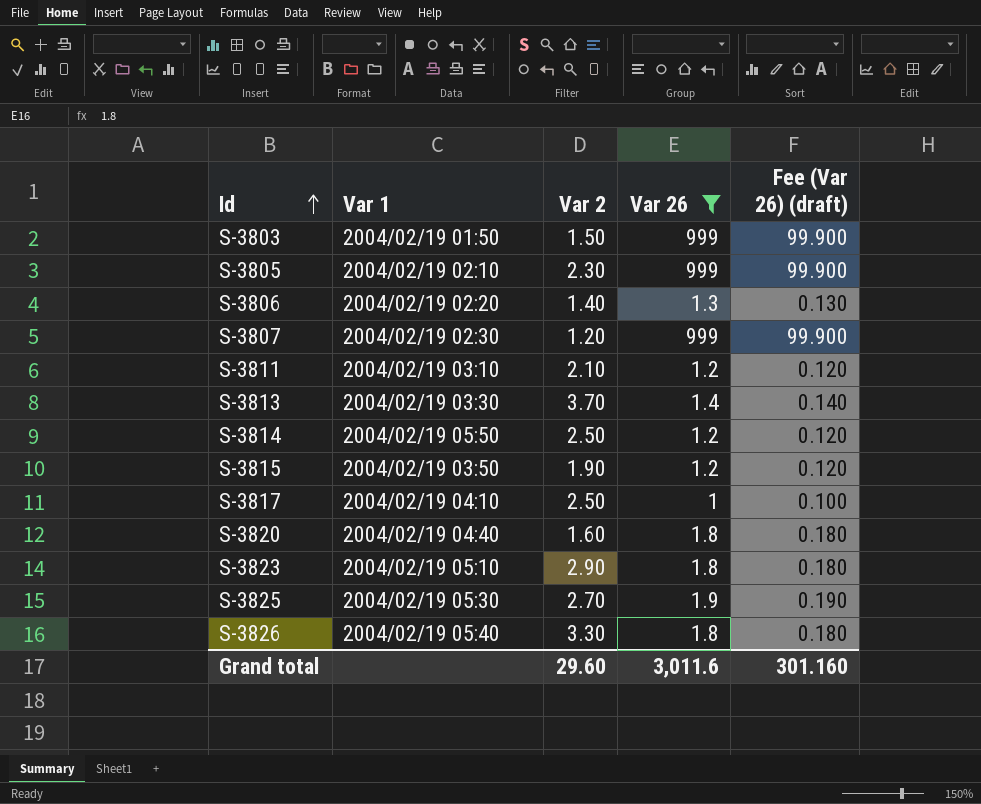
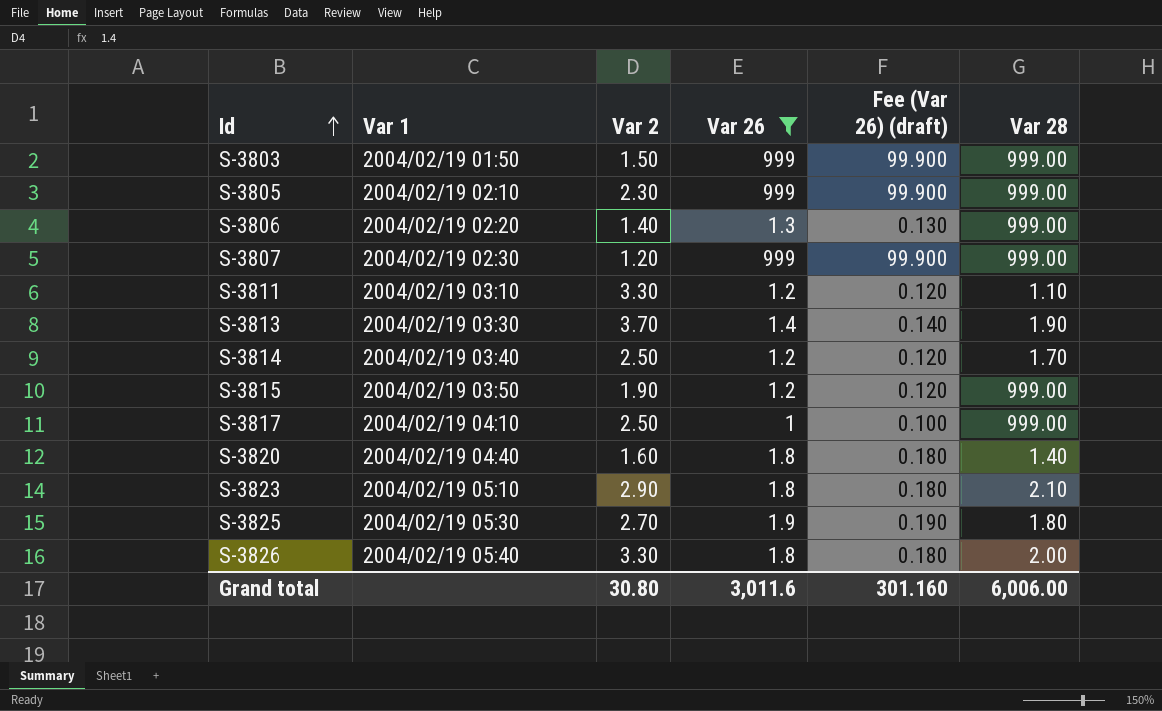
column Var 28 | position: none -> 6
S-3811 | Var 2: 2.10 -> 3.30
S-3814 | Var 1: 2004/02/19 05:50 -> 2004/02/19 03:40
Grand total | Var 2: 29.60 -> 30.80

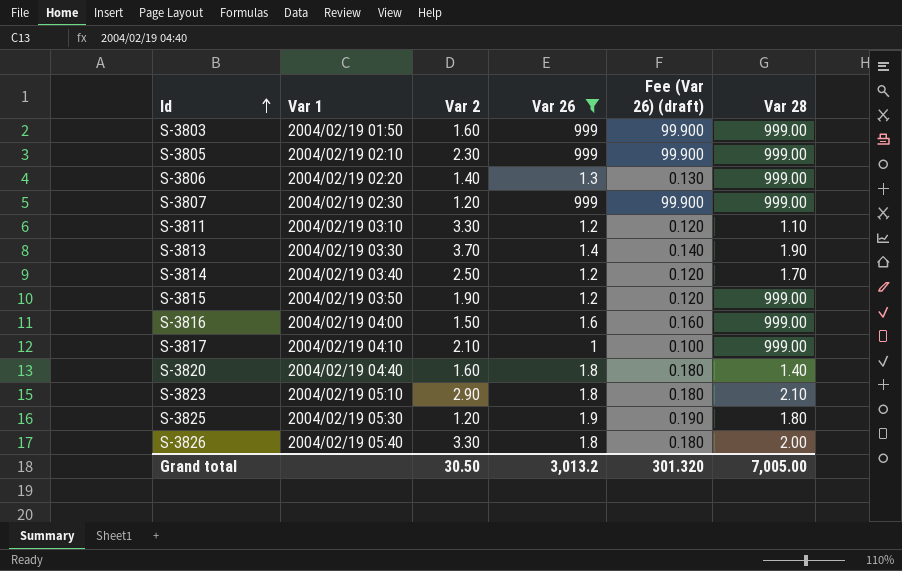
S-3803 | Var 2: 1.50 -> 1.60
row S-3816: none -> 2004/02/19 04:00 | 1.50 | 1.6 | 0.160 | 999.00
S-3817 | Var 2: 2.50 -> 2.10
S-3825 | Var 2: 2.70 -> 1.20
Grand total | Var 2: 30.80 -> 30.50
Grand total | Var 26: 3,011.6 -> 3,013.2
Grand total | Fee (Var 26) (draft): 301.160 -> 301.320
Grand total | Var 28: 6,006.00 -> 7,005.00

